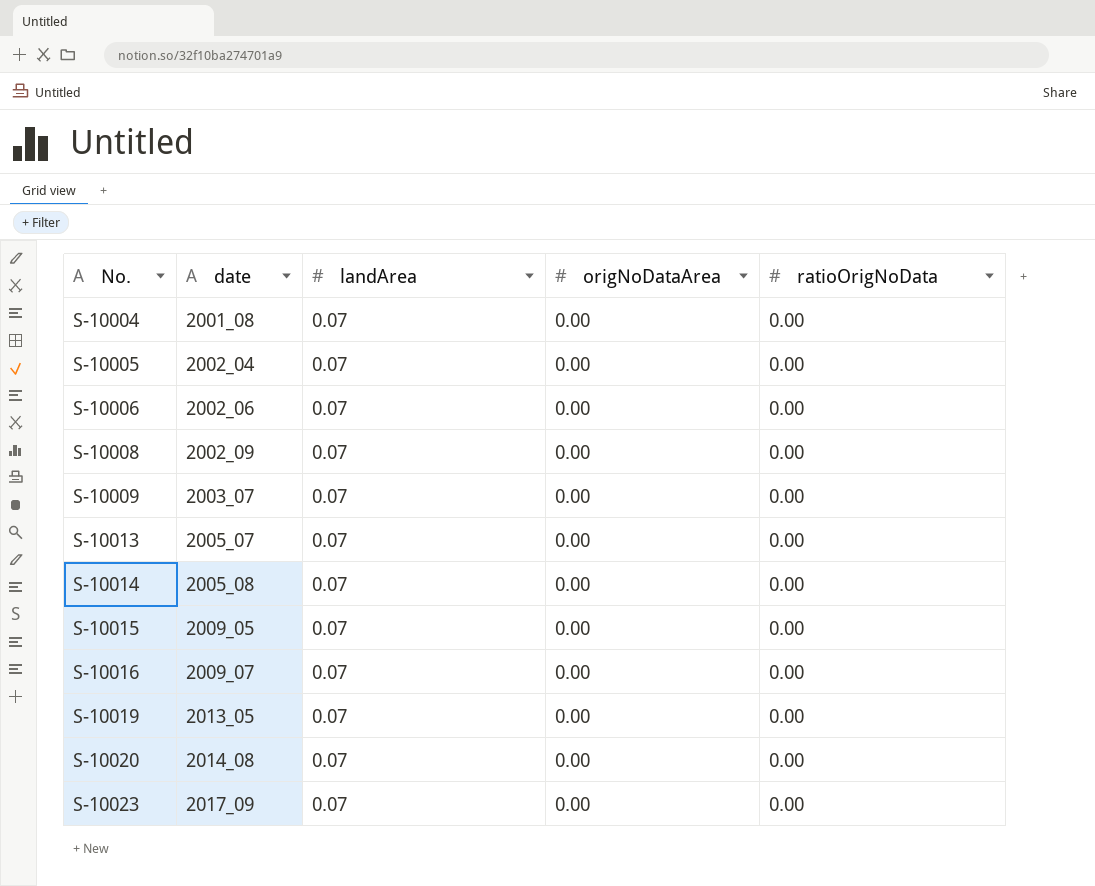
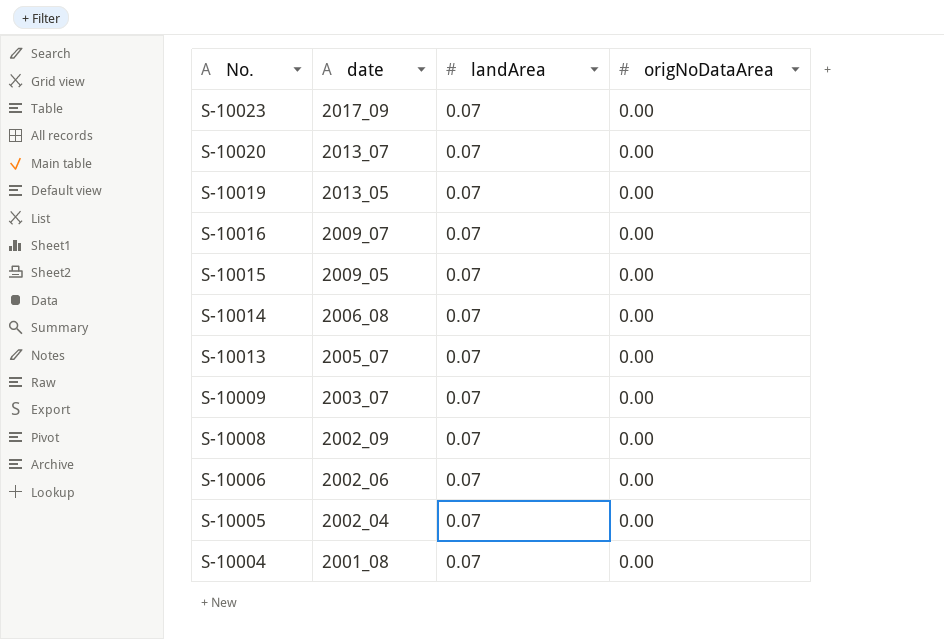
row order: No. ascending -> No. descending
column ratioOrigNoData | position: 5 -> none
S-10020 | date: 2014_08 -> 2013_07
S-10014 | date: 2005_08 -> 2006_08

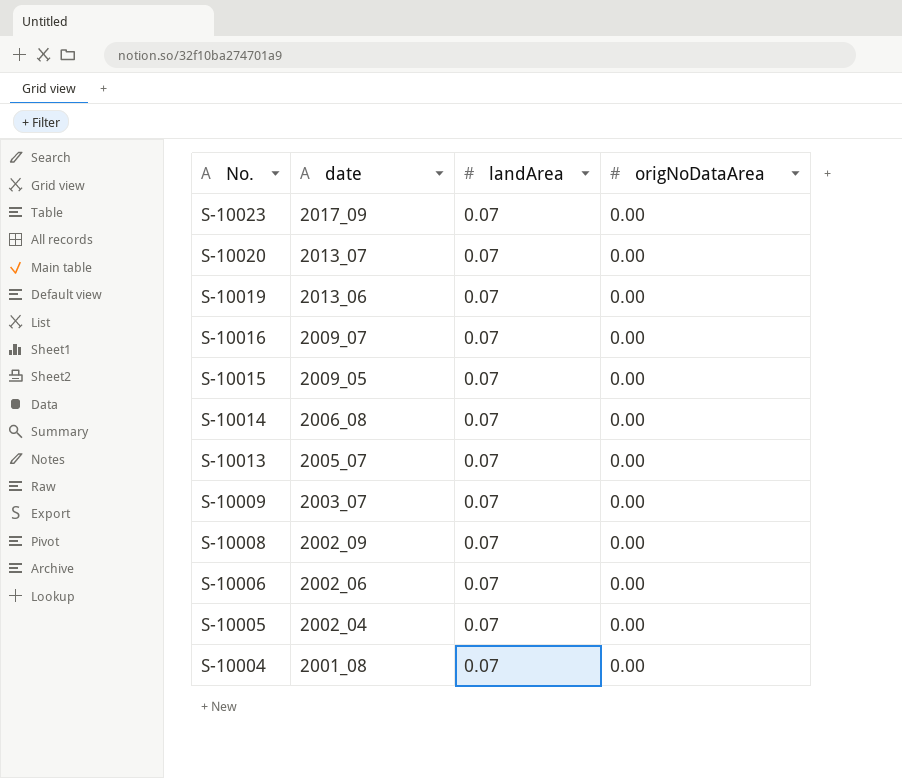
S-10019 | date: 2013_05 -> 2013_06

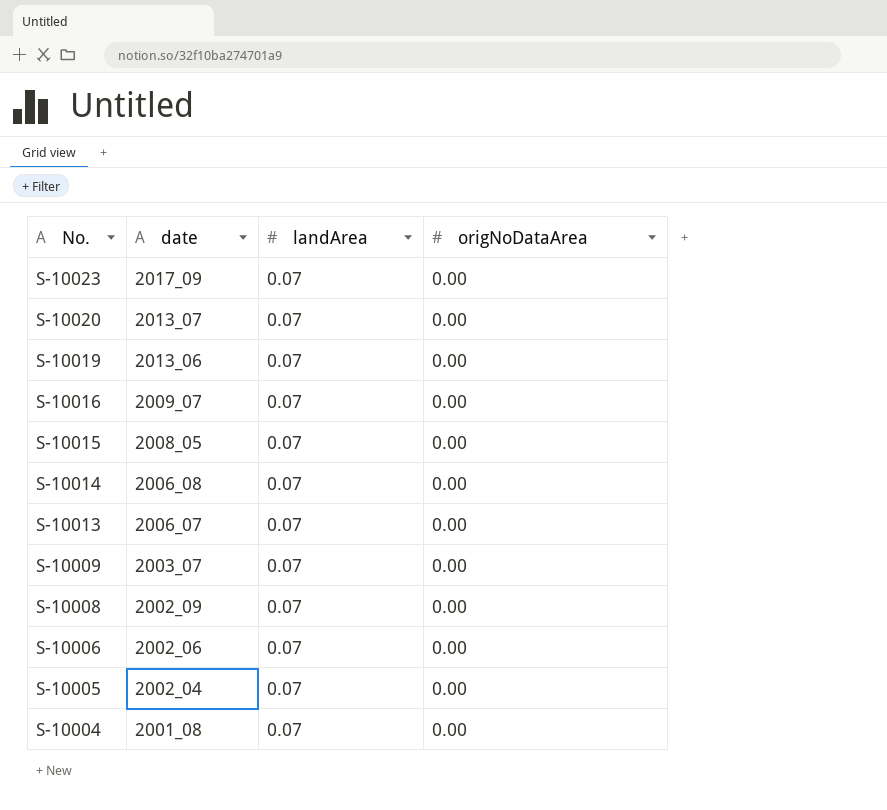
S-10015 | date: 2009_05 -> 2008_05
S-10013 | date: 2005_07 -> 2006_07

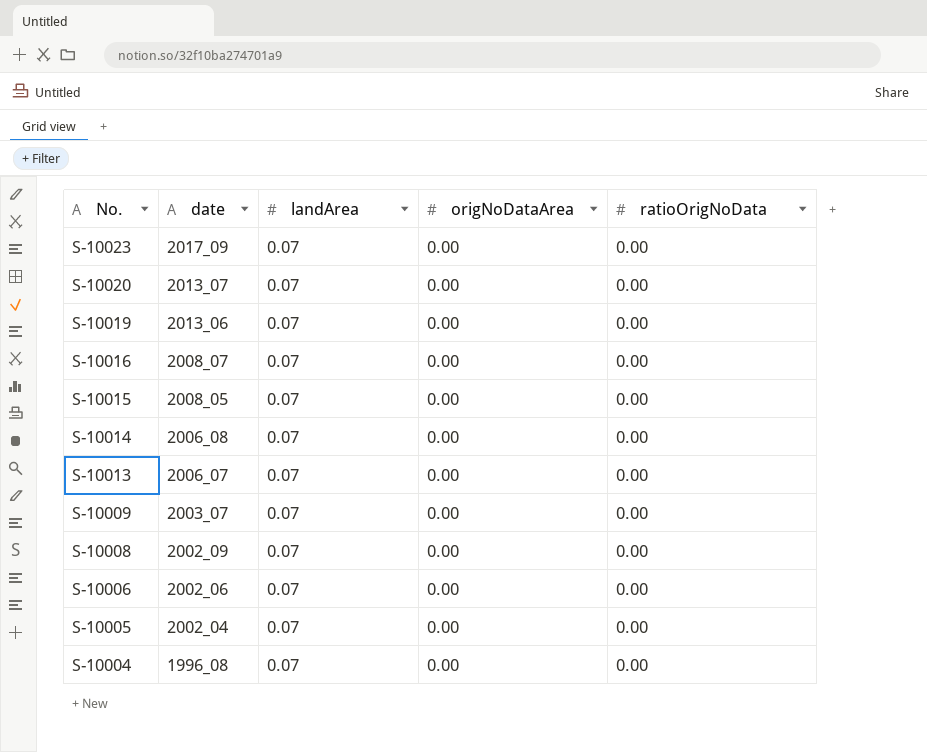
column ratioOrigNoData | position: none -> 5
S-10016 | date: 2009_07 -> 2008_07
S-10004 | date: 2001_08 -> 1996_08

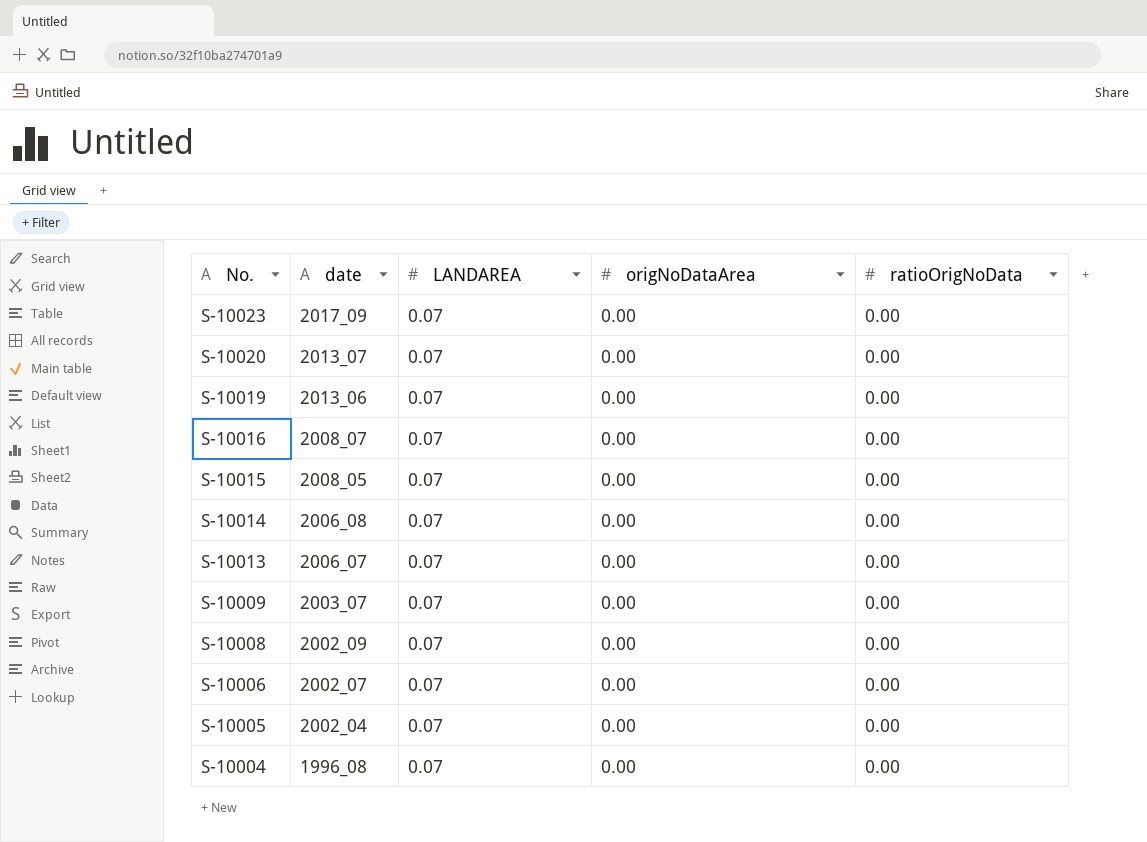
column name: landArea -> LANDAREA
S-10006 | date: 2002_06 -> 2002_07

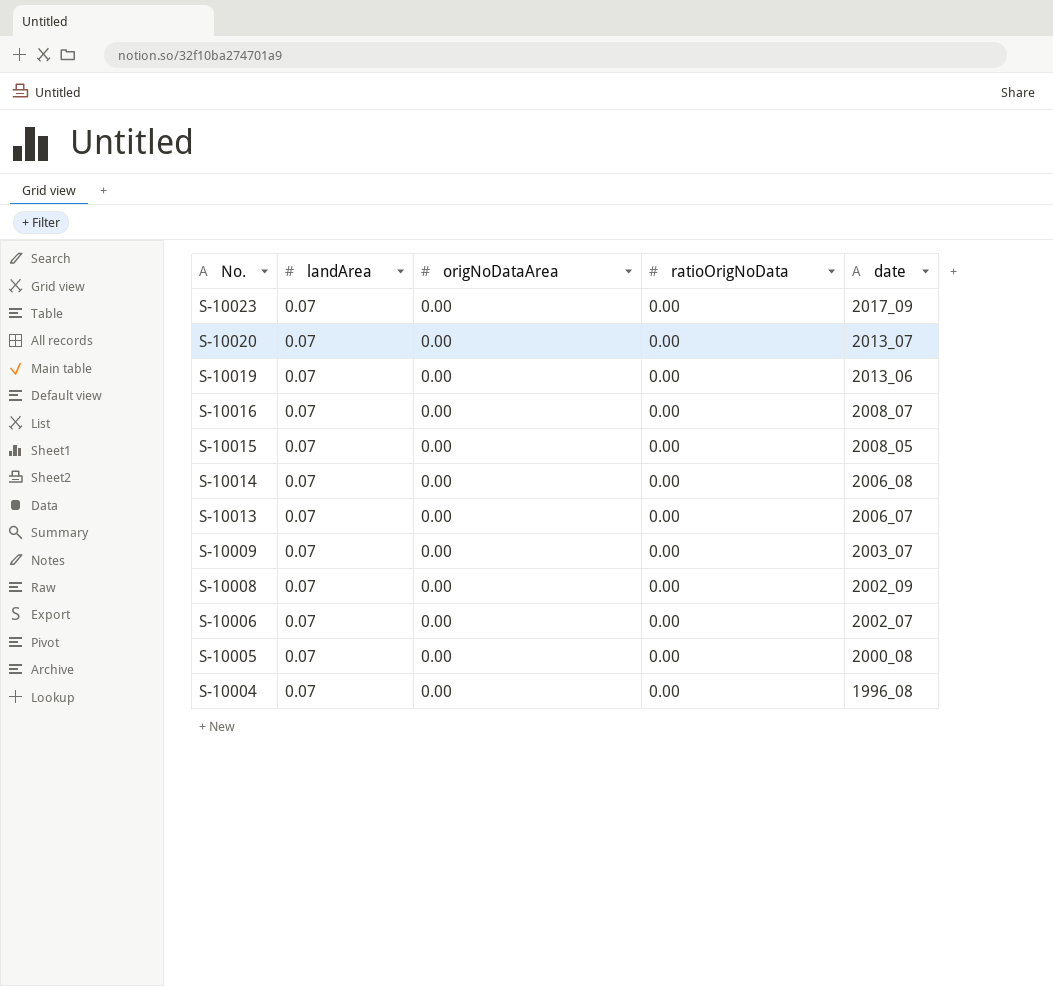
column name: LANDAREA -> landArea
column date | position: 2 -> 5
S-10005 | date: 2002_04 -> 2000_08

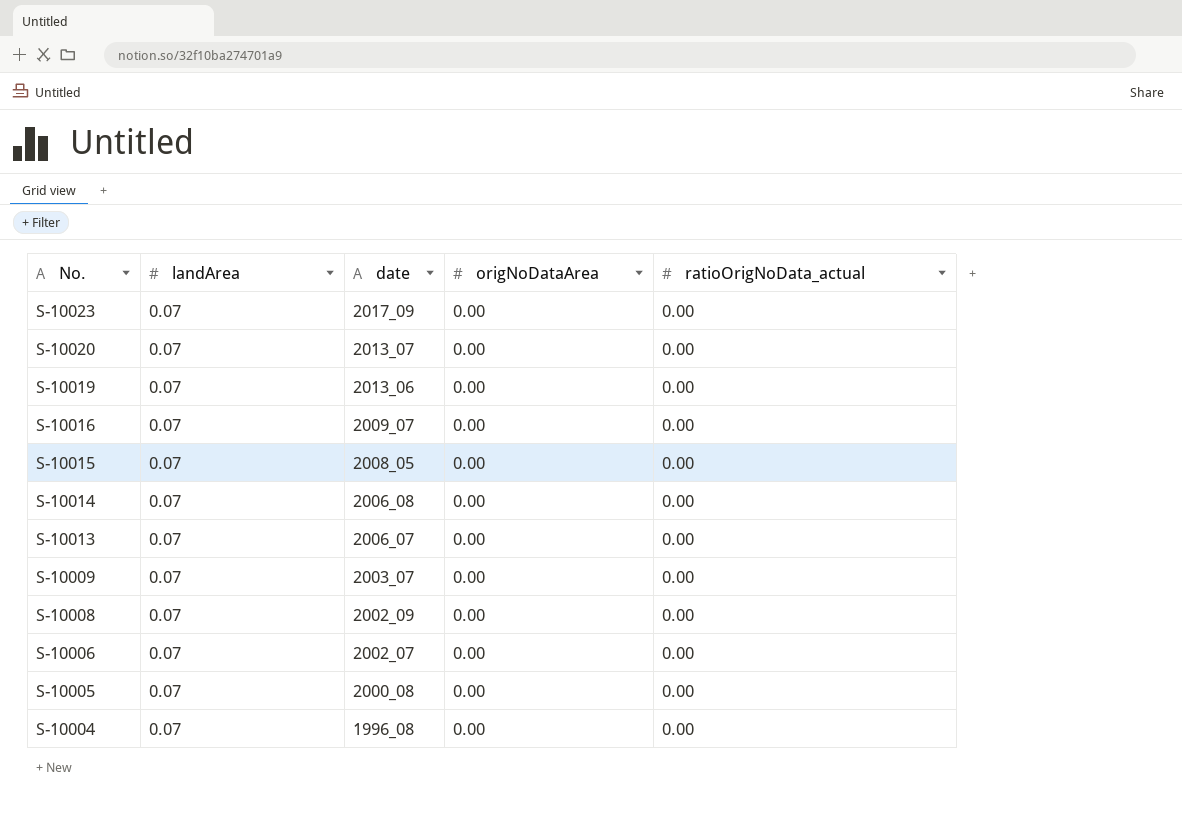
column date | position: 5 -> 3
column name: ratioOrigNoData -> ratioOrigNoData_actual
S-10016 | date: 2008_07 -> 2009_07

